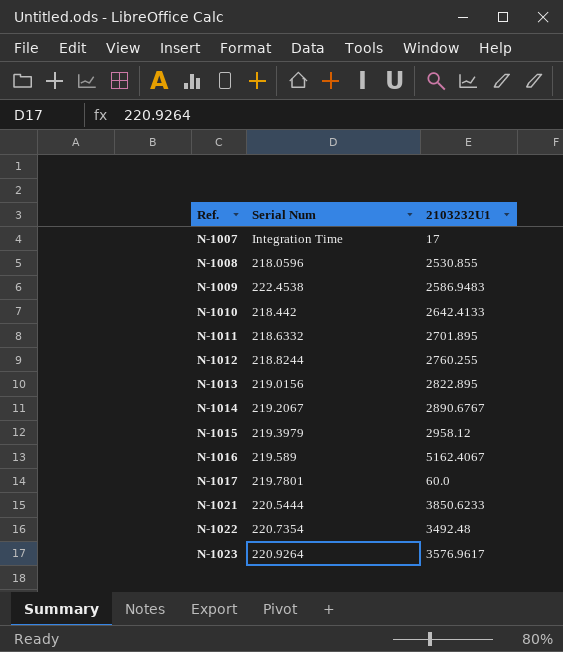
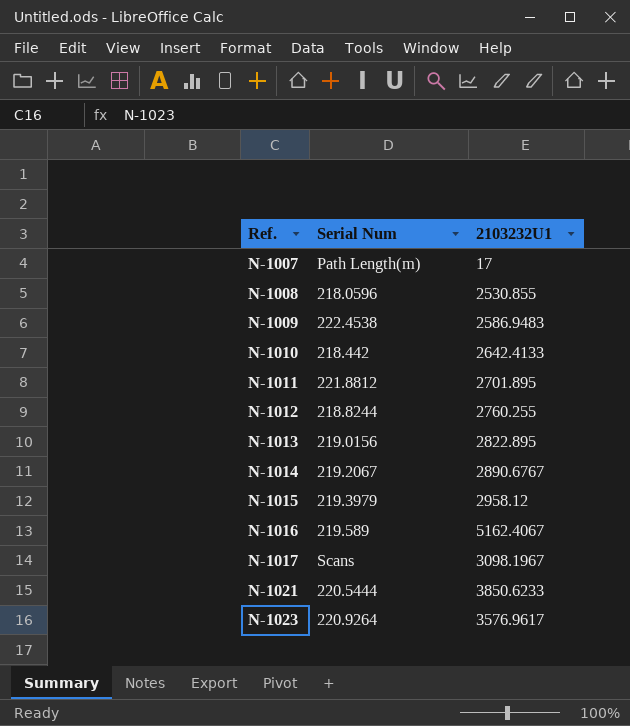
row N-1022: 220.7354 | 3492.48 -> none
N-1007 | Serial Num: Integration Time -> Path Length(m)
N-1011 | Serial Num: 218.6332 -> 221.8812
N-1017 | Serial Num: 219.7801 -> Scans
N-1017 | 2103232U1: 60.0 -> 3098.1967

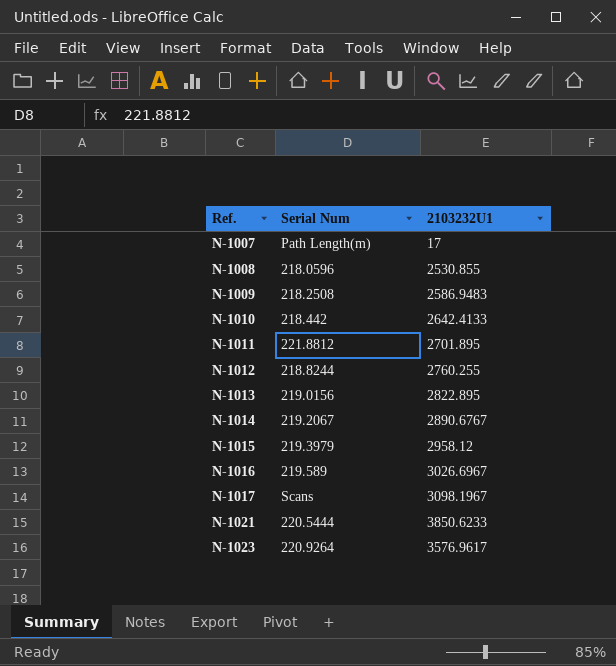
N-1009 | Serial Num: 222.4538 -> 218.2508
N-1016 | 2103232U1: 5162.4067 -> 3026.6967

